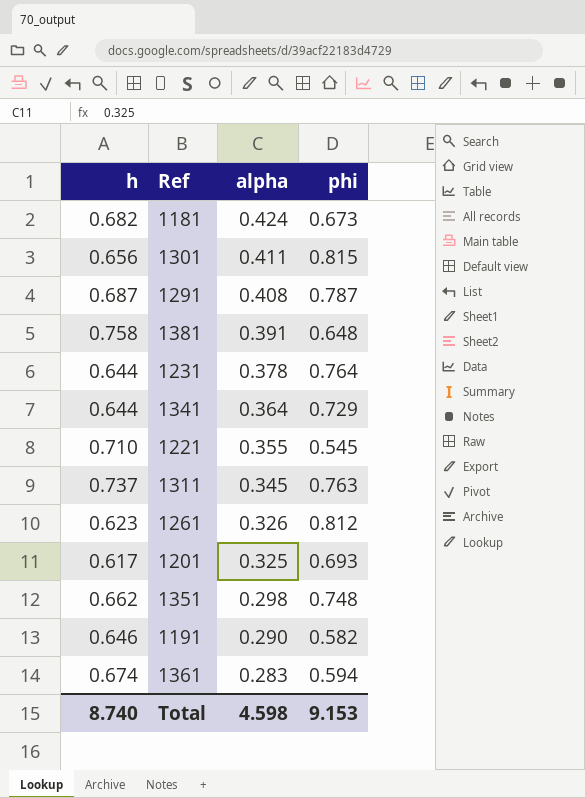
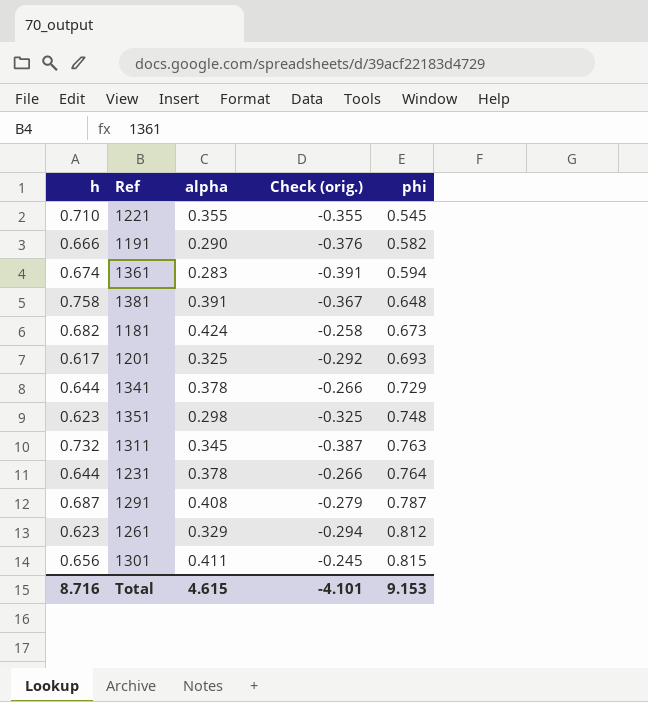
row order: alpha descending -> phi ascending
column Check (orig.) | formula: none -> [alpha] - [h]
1191 | h: 0.646 -> 0.666
1341 | alpha: 0.364 -> 0.378
1351 | h: 0.662 -> 0.623
1311 | h: 0.737 -> 0.732
1261 | alpha: 0.326 -> 0.329
Total | h: 8.740 -> 8.716
Total | alpha: 4.598 -> 4.615

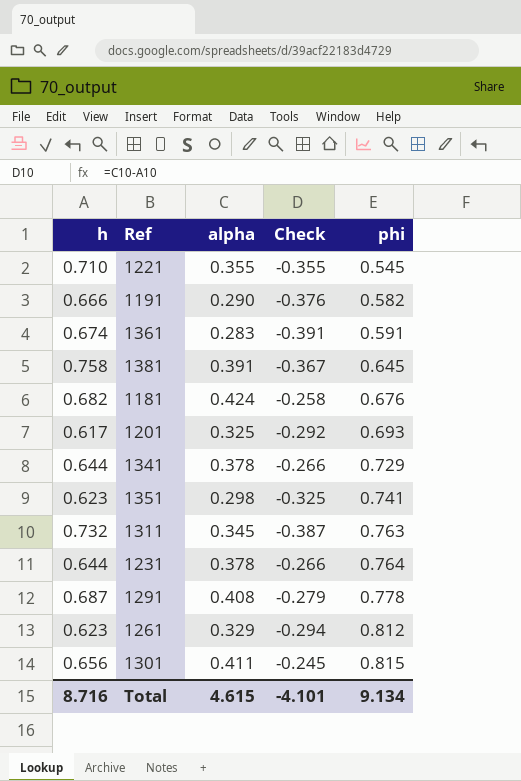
column name: Check (orig.) -> Check
1361 | phi: 0.594 -> 0.591
1381 | phi: 0.648 -> 0.645
1181 | phi: 0.673 -> 0.676
1351 | phi: 0.748 -> 0.741
1291 | phi: 0.787 -> 0.778
Total | phi: 9.153 -> 9.134

